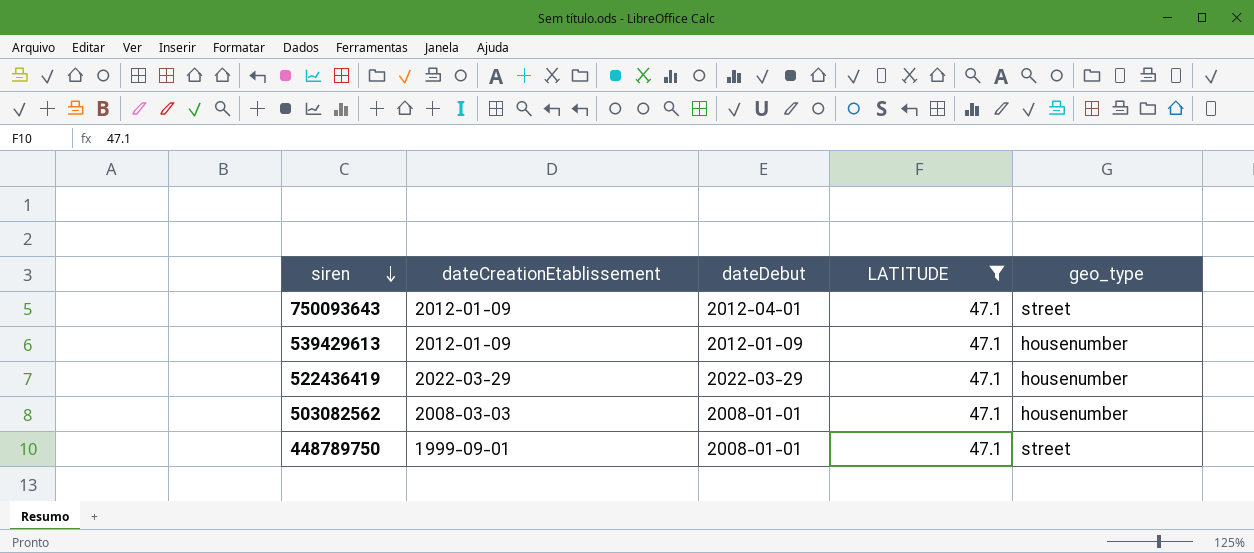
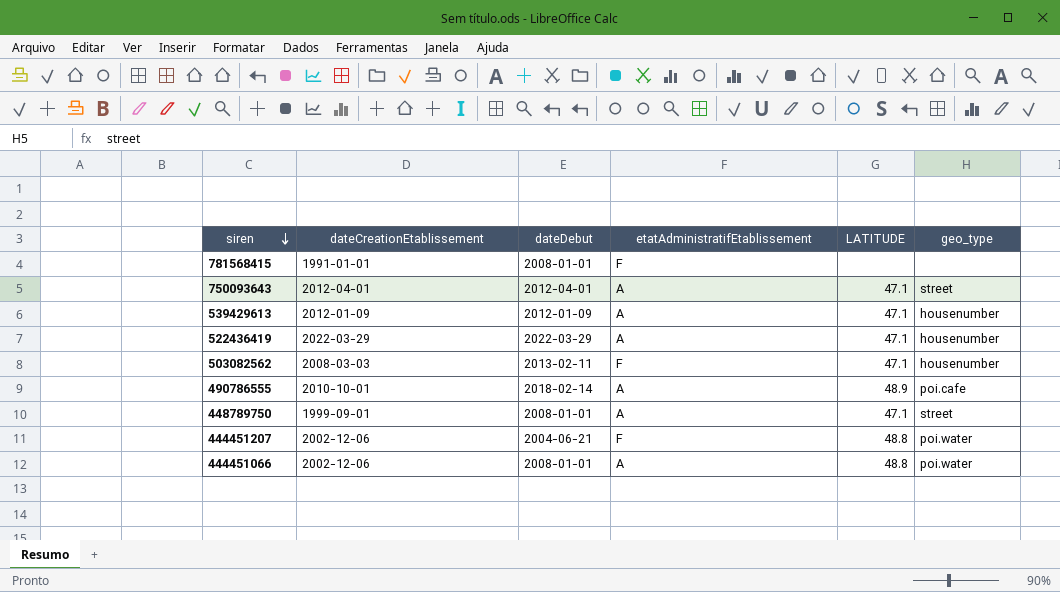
filter: LATITUDE = 47.1 -> none
column etatAdministratifEtablissement | position: none -> 4
750093643 | dateCreationEtablissement: 2012-01-09 -> 2012-04-01
503082562 | dateDebut: 2008-01-01 -> 2013-02-11

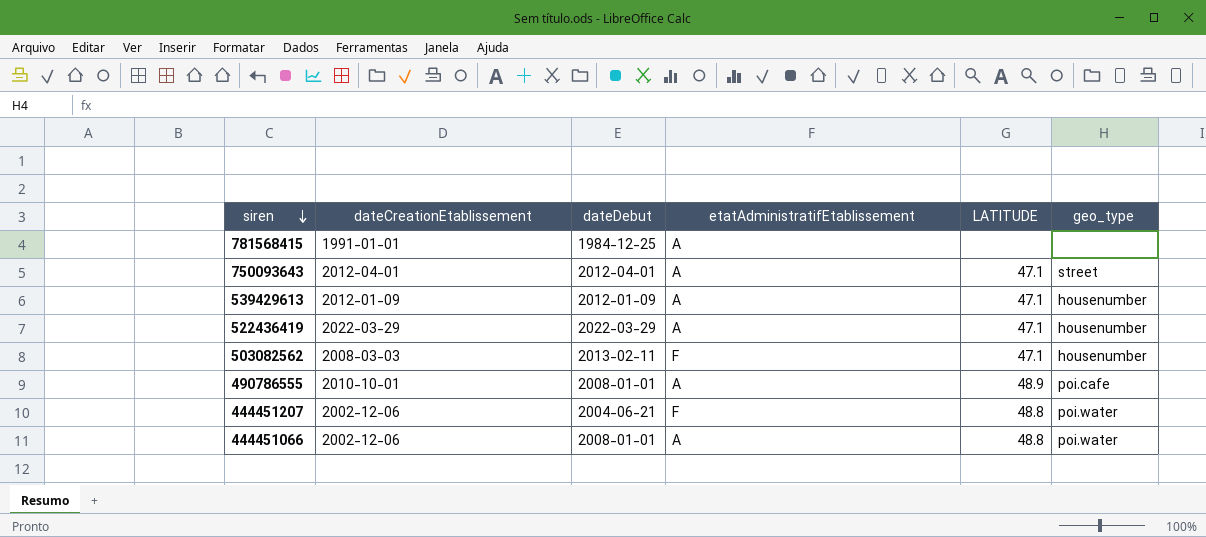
row 448789750: 1999-09-01 | 2008-01-01 | A | 47.1 | street -> none
781568415 | dateDebut: 2008-01-01 -> 1984-12-25
781568415 | etatAdministratifEtablissement: F -> A
490786555 | dateDebut: 2018-02-14 -> 2008-01-01

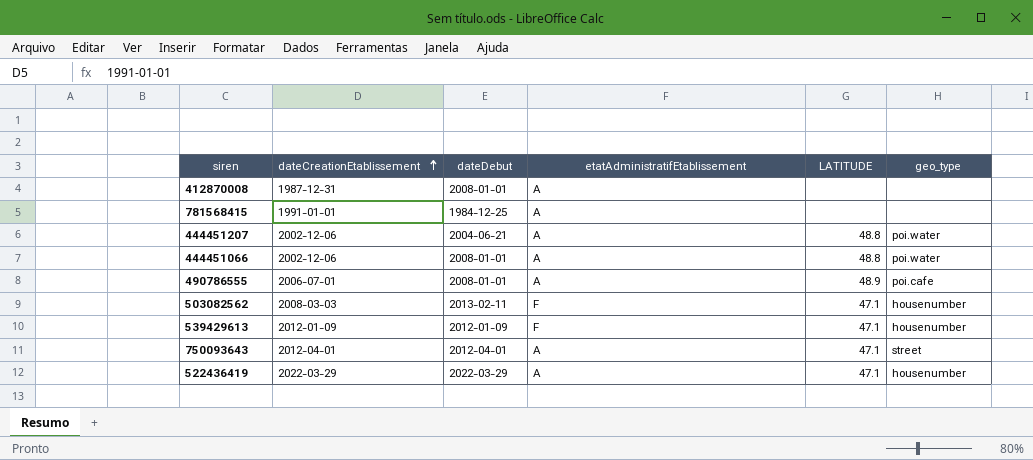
row order: siren descending -> dateCreationEtablissement ascending
row 412870008: none -> 1987-12-31 | 2008-01-01 | A | none | none
444451207 | etatAdministratifEtablissement: F -> A
490786555 | dateCreationEtablissement: 2010-10-01 -> 2006-07-01
539429613 | etatAdministratifEtablissement: A -> F

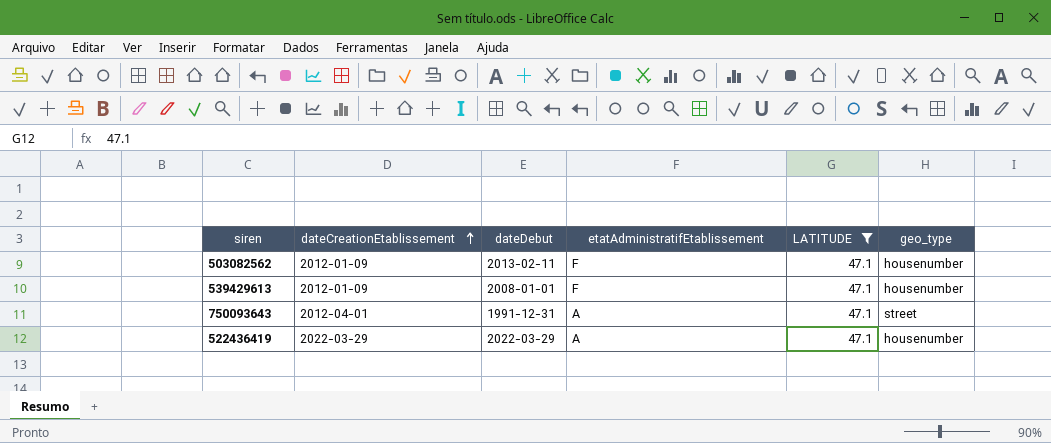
filter: none -> LATITUDE = 47.1
503082562 | dateCreationEtablissement: 2008-03-03 -> 2012-01-09
539429613 | dateDebut: 2012-01-09 -> 2008-01-01
750093643 | dateDebut: 2012-04-01 -> 1991-12-31

